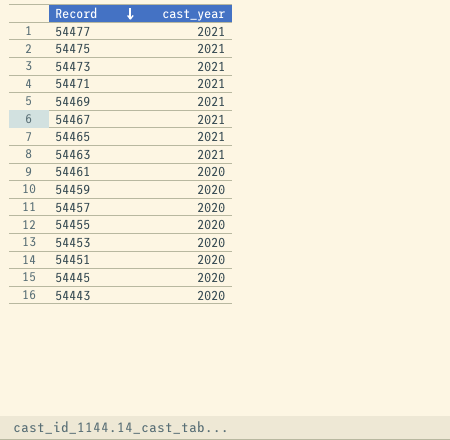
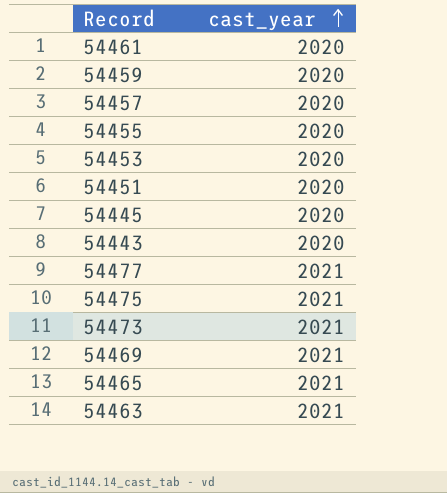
row order: Record descending -> cast_year ascending
row 54471: 2021 -> none
row 54467: 2021 -> none

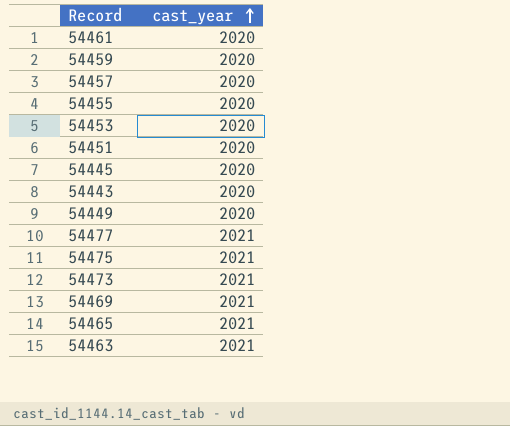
row 54449: none -> 2020

